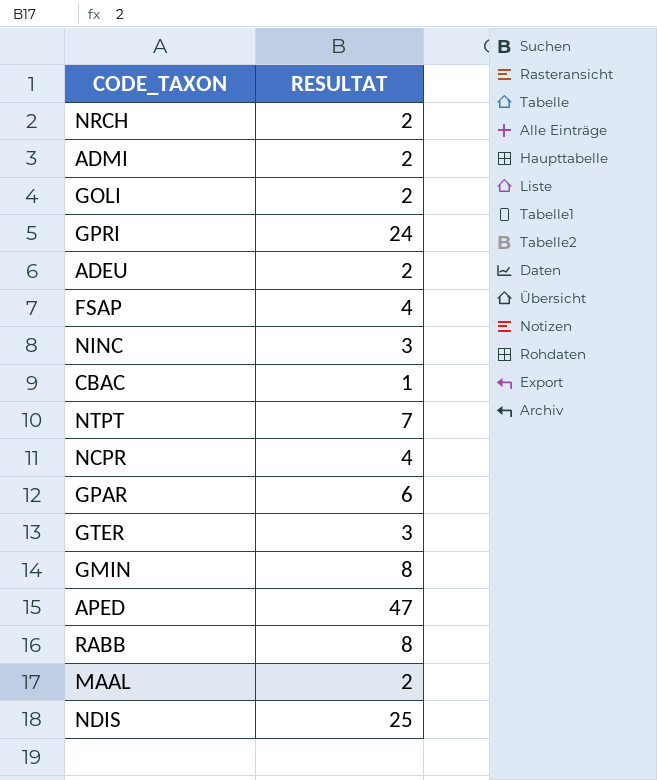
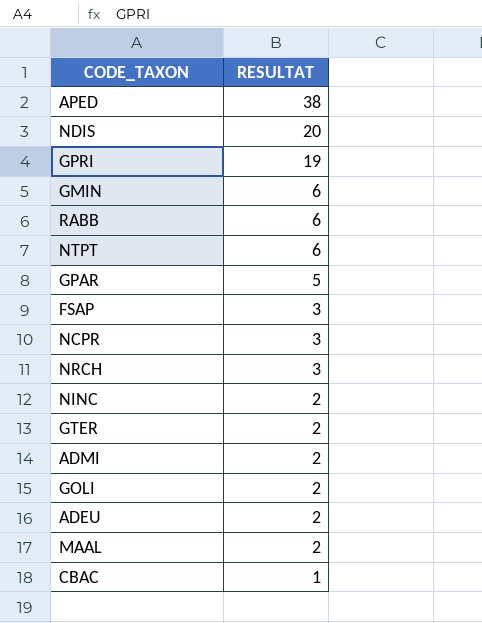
row order: none -> RESULTAT descending
APED | RESULTAT: 47 -> 38
NDIS | RESULTAT: 25 -> 20
GPRI | RESULTAT: 24 -> 19
GMIN | RESULTAT: 8 -> 6
RABB | RESULTAT: 8 -> 6
NTPT | RESULTAT: 7 -> 6
GPAR | RESULTAT: 6 -> 5
FSAP | RESULTAT: 4 -> 3
NCPR | RESULTAT: 4 -> 3
NRCH | RESULTAT: 2 -> 3
NINC | RESULTAT: 3 -> 2
GTER | RESULTAT: 3 -> 2

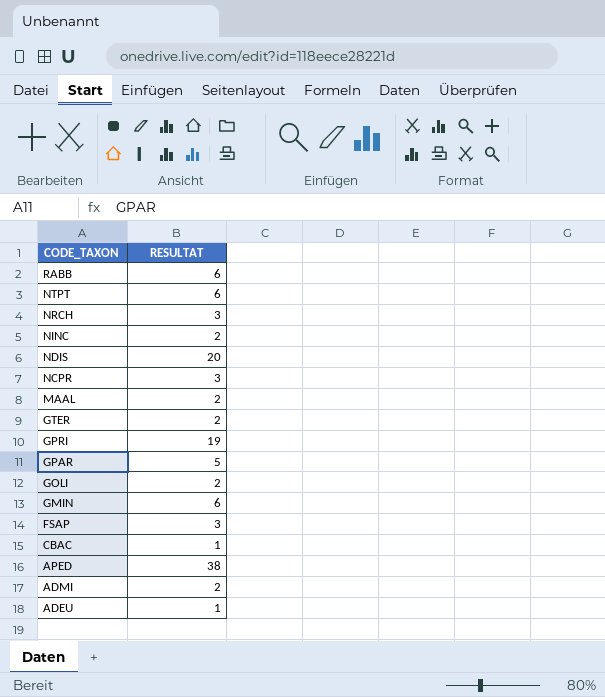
row order: RESULTAT descending -> CODE_TAXON descending
ADEU | RESULTAT: 2 -> 1

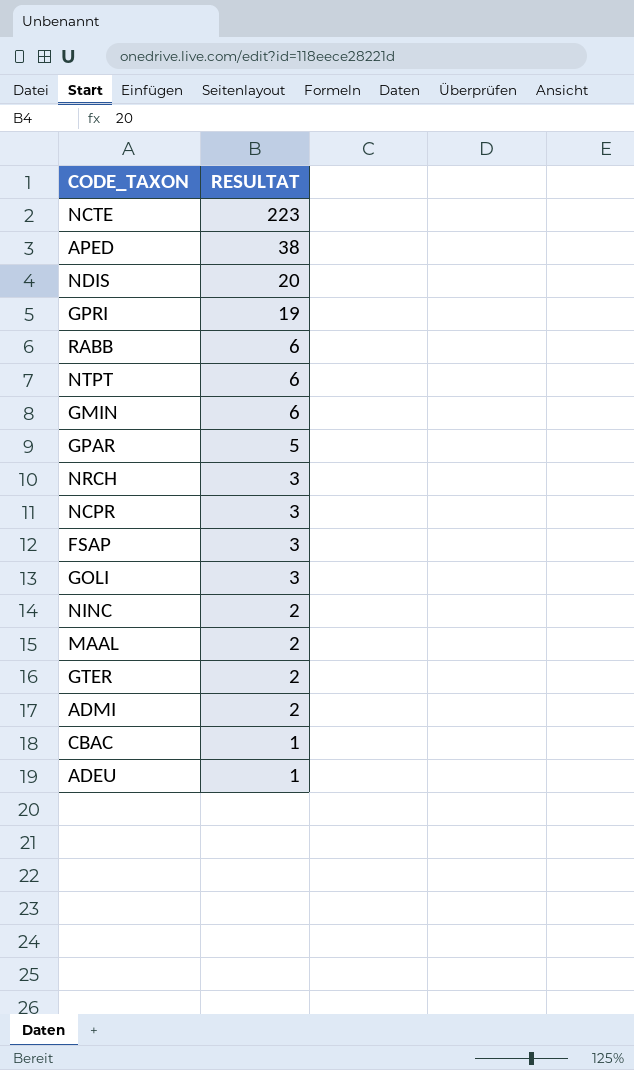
row order: CODE_TAXON descending -> RESULTAT descending
row NCTE: none -> 223
GOLI | RESULTAT: 2 -> 3

